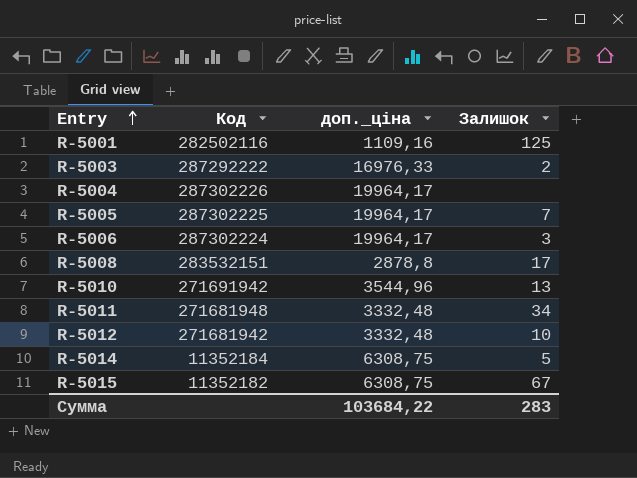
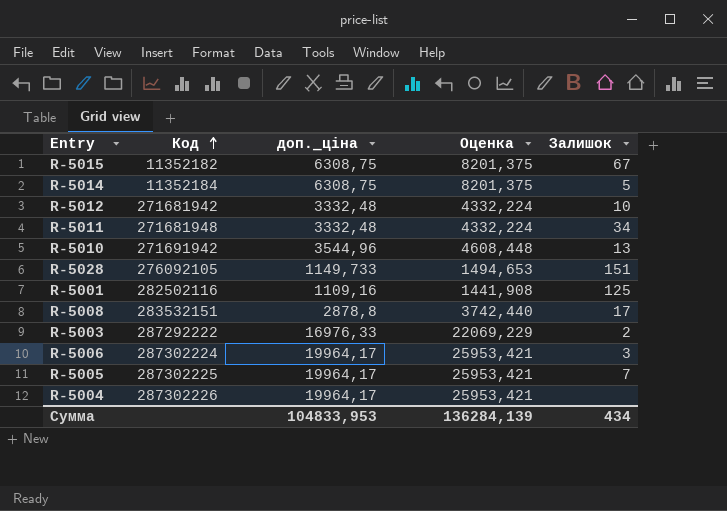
row order: Entry ascending -> Код ascending
column Оценка | formula: none -> [доп._ціна] * 1,3
row R-5028: none -> 276092105 | 1149,733 | 1494,653 | 151
Сумма | доп._ціна: 103684,22 -> 104833,953
Сумма | Залишок: 283 -> 434

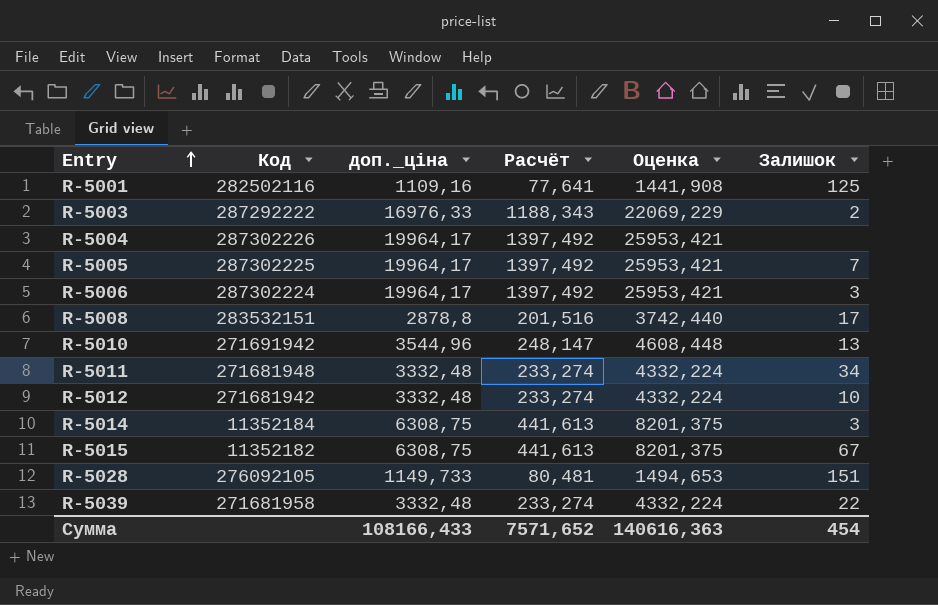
row order: Код ascending -> Entry ascending
column Расчёт | formula: none -> [доп._ціна] * 0,07
R-5014 | Залишок: 5 -> 3
row R-5039: none -> 271681958 | 3332,48 | 233,274 | 4332,224 | 22
Сумма | доп._ціна: 104833,953 -> 108166,433
Сумма | Оценка: 136284,139 -> 140616,363
Сумма | Залишок: 434 -> 454

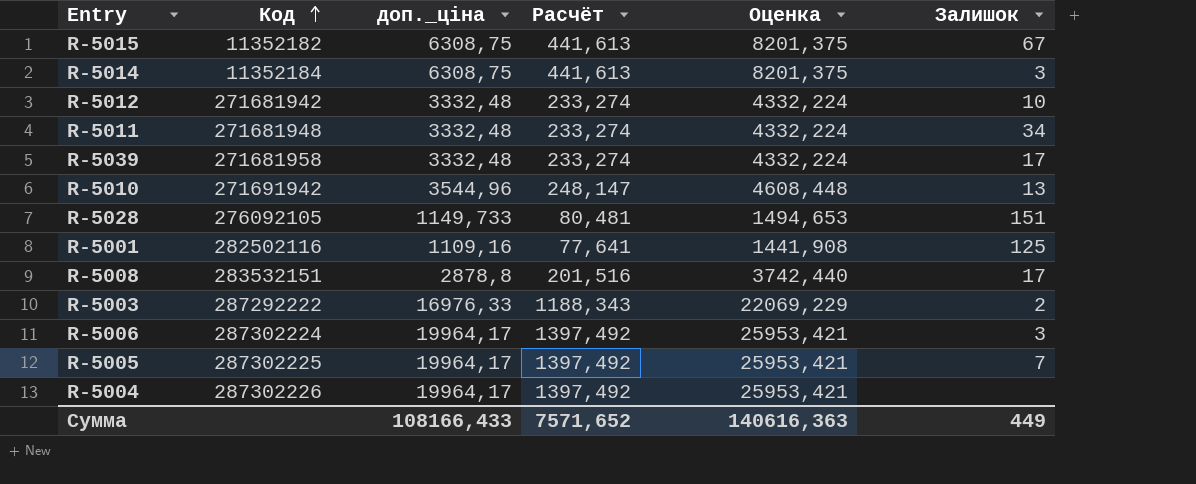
row order: Entry ascending -> Код ascending
R-5039 | Залишок: 22 -> 17
Сумма | Залишок: 454 -> 449

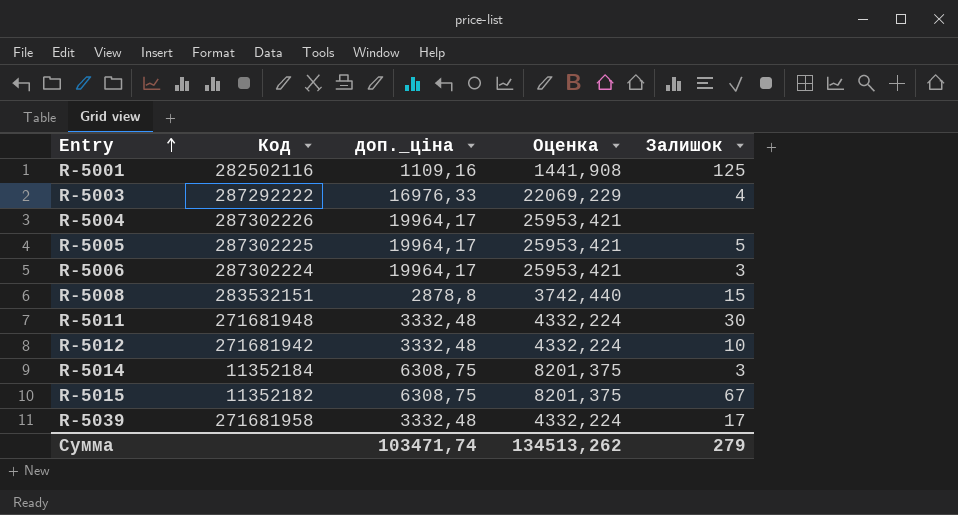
row order: Код ascending -> Entry ascending
column Расчёт | formula: [доп._ціна] * 0,07 -> none
row R-5010: 271691942 | 3544,96 | 248,147 | 4608,448 | 13 -> none
row R-5028: 276092105 | 1149,733 | 80,481 | 1494,653 | 151 -> none
R-5003 | Залишок: 2 -> 4
R-5005 | Залишок: 7 -> 5
R-5008 | Залишок: 17 -> 15
R-5011 | Залишок: 34 -> 30
Сумма | доп._ціна: 108166,433 -> 103471,74
Сумма | Оценка: 140616,363 -> 134513,262
Сумма | Залишок: 449 -> 279

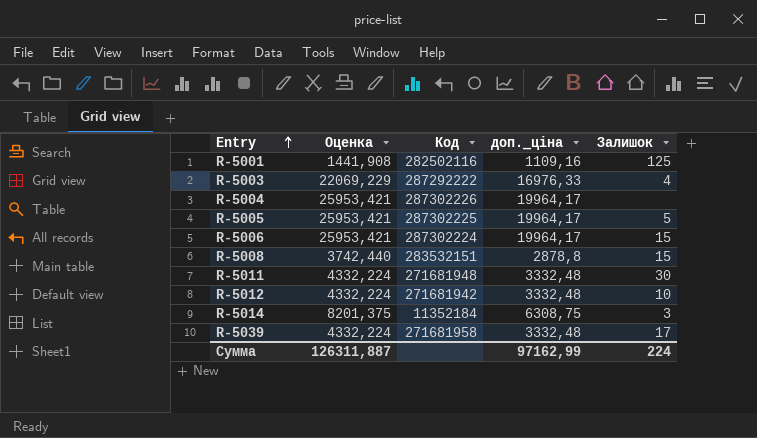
column Оценка | position: 4 -> 2
row R-5015: 11352182 | 6308,75 | 8201,375 | 67 -> none
R-5006 | Залишок: 3 -> 15
Сумма | Оценка: 134513,262 -> 126311,887
Сумма | доп._ціна: 103471,74 -> 97162,99
Сумма | Залишок: 279 -> 224

